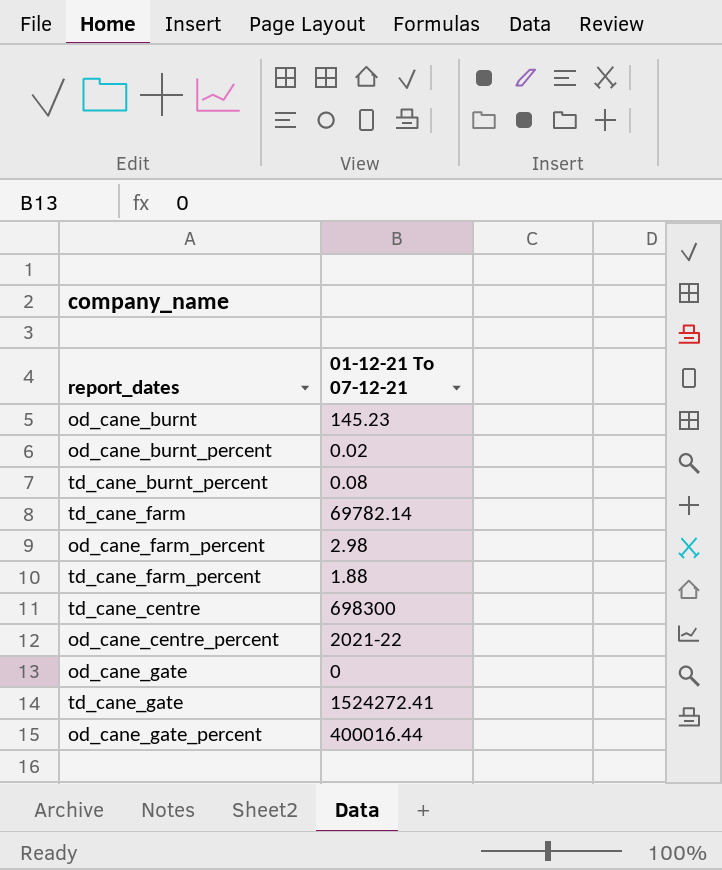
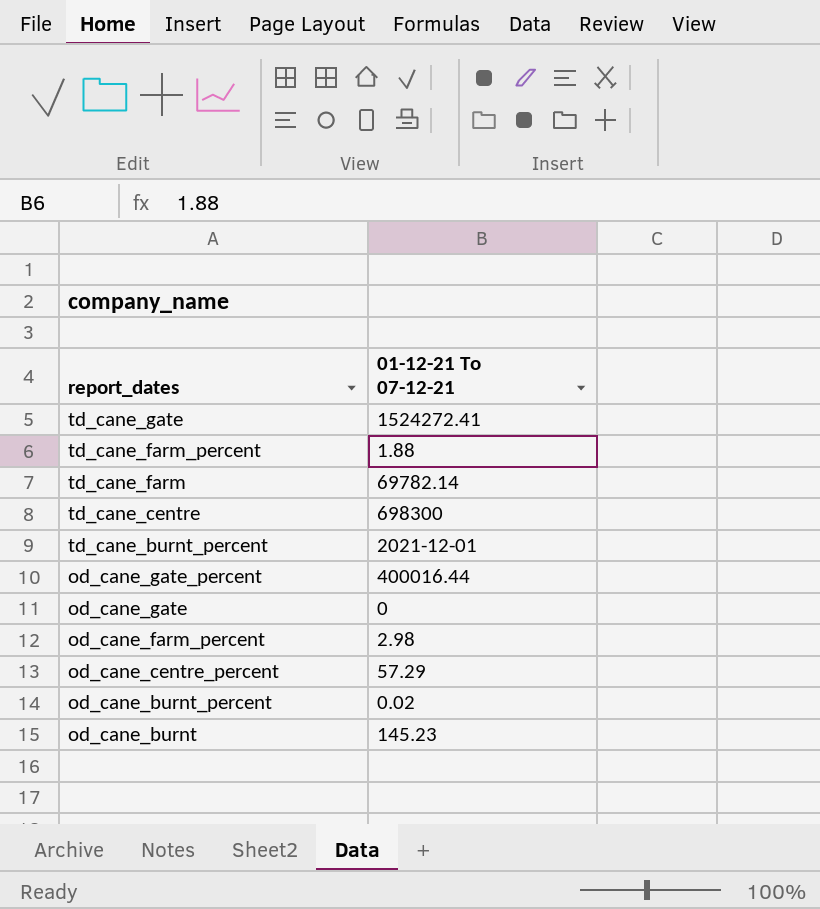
row order: none -> report_dates descending
td_cane_burnt_percent | 01-12-21 To 07-12-21: 0.08 -> 2021-12-01
od_cane_centre_percent | 01-12-21 To 07-12-21: 2021-22 -> 57.29

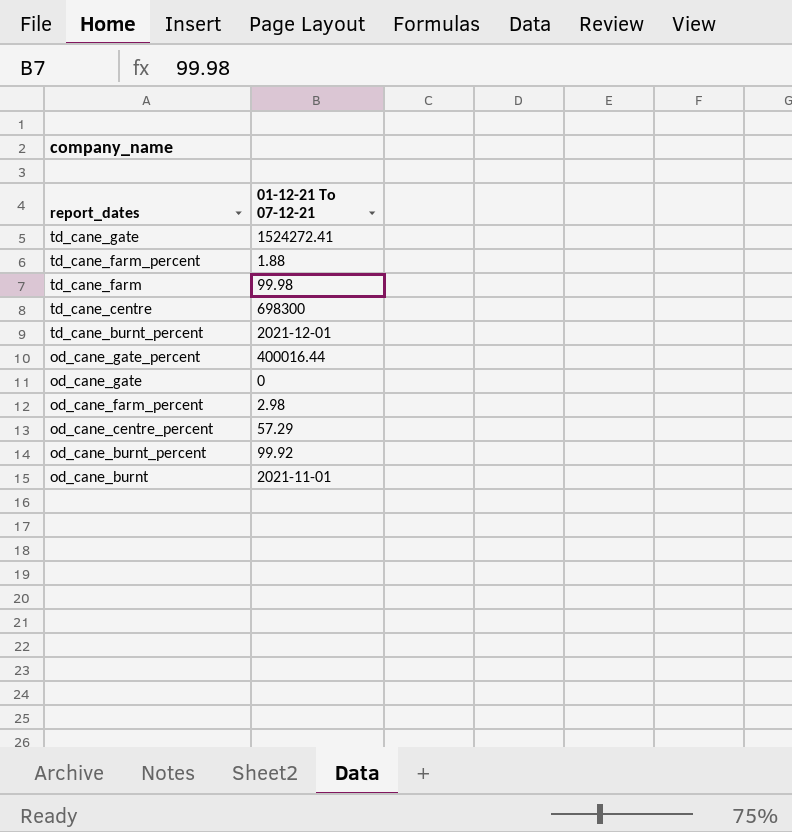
td_cane_farm | 01-12-21 To 07-12-21: 69782.14 -> 99.98
od_cane_burnt_percent | 01-12-21 To 07-12-21: 0.02 -> 99.92
od_cane_burnt | 01-12-21 To 07-12-21: 145.23 -> 2021-11-01

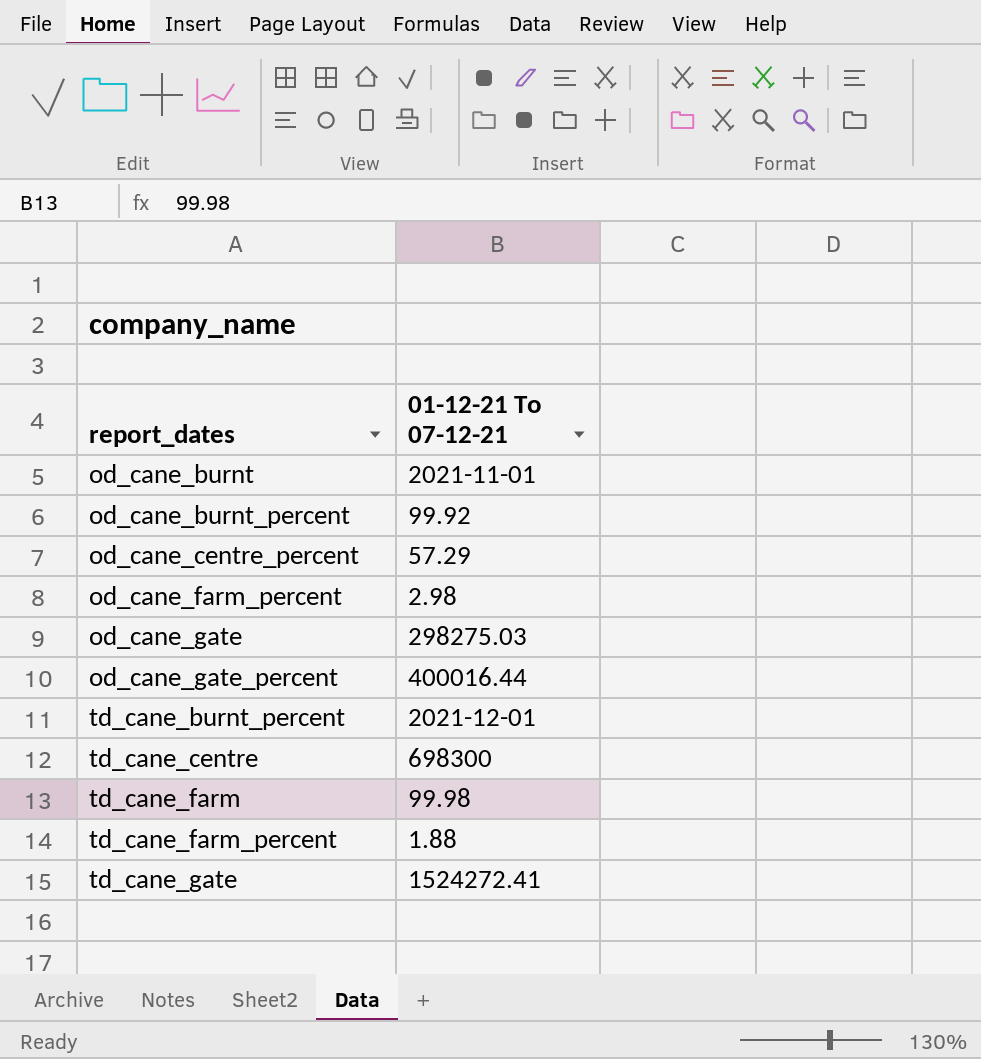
row order: report_dates descending -> report_dates ascending
od_cane_gate | 01-12-21 To 07-12-21: 0 -> 298275.03

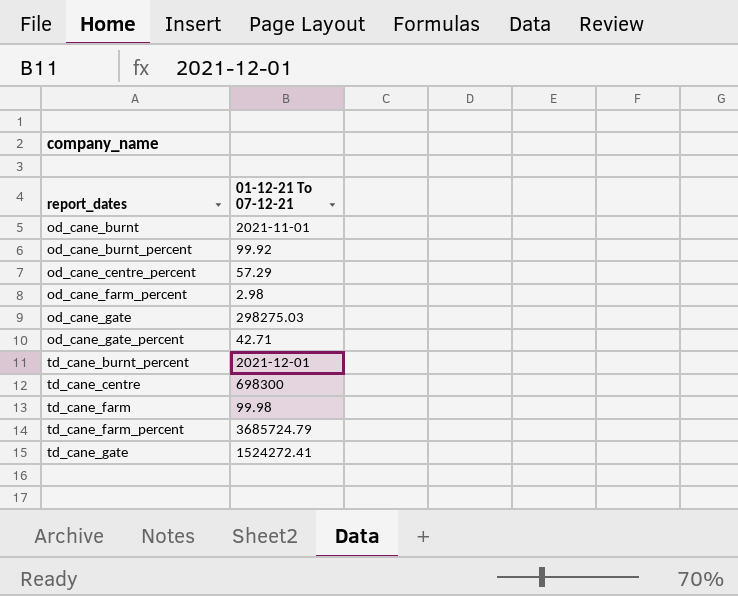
od_cane_gate_percent | 01-12-21 To 07-12-21: 400016.44 -> 42.71
td_cane_farm_percent | 01-12-21 To 07-12-21: 1.88 -> 3685724.79

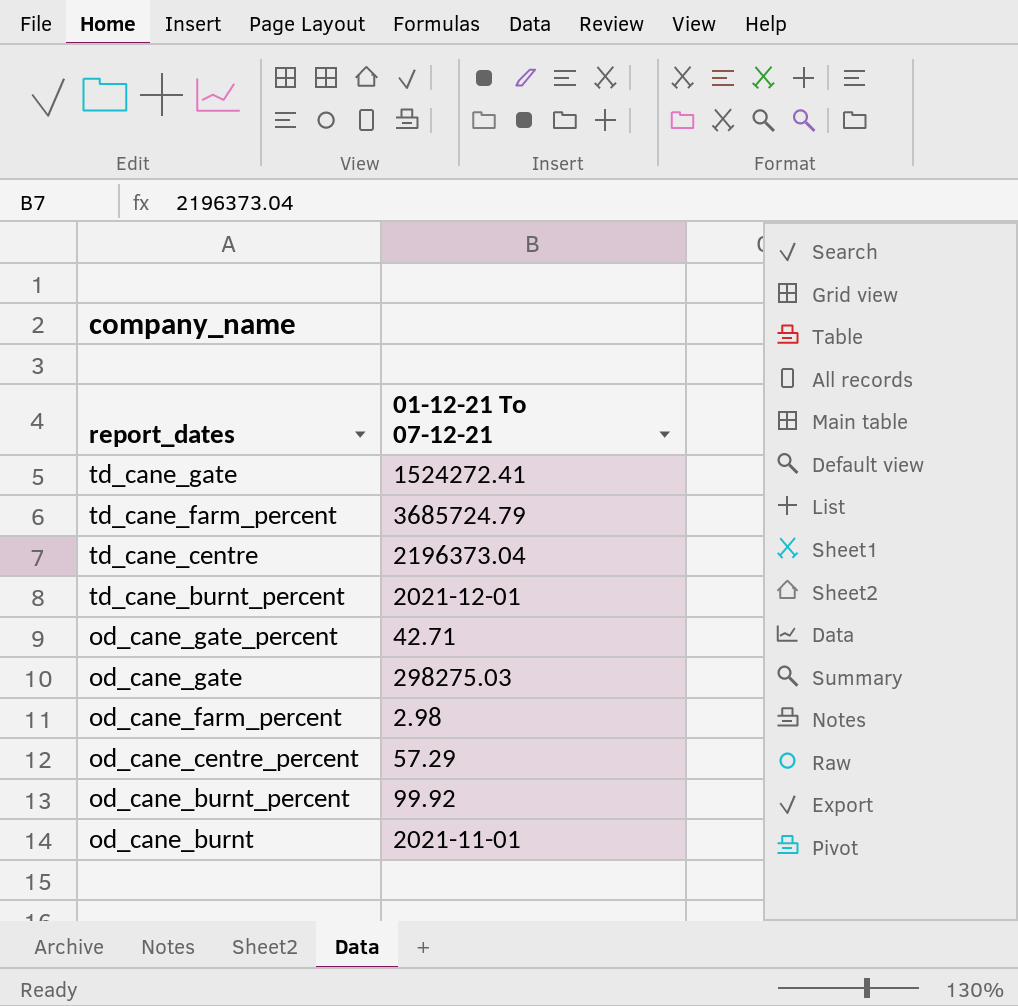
row order: report_dates ascending -> report_dates descending
row td_cane_farm: 99.98 -> none
td_cane_centre | 01-12-21 To 07-12-21: 698300 -> 2196373.04

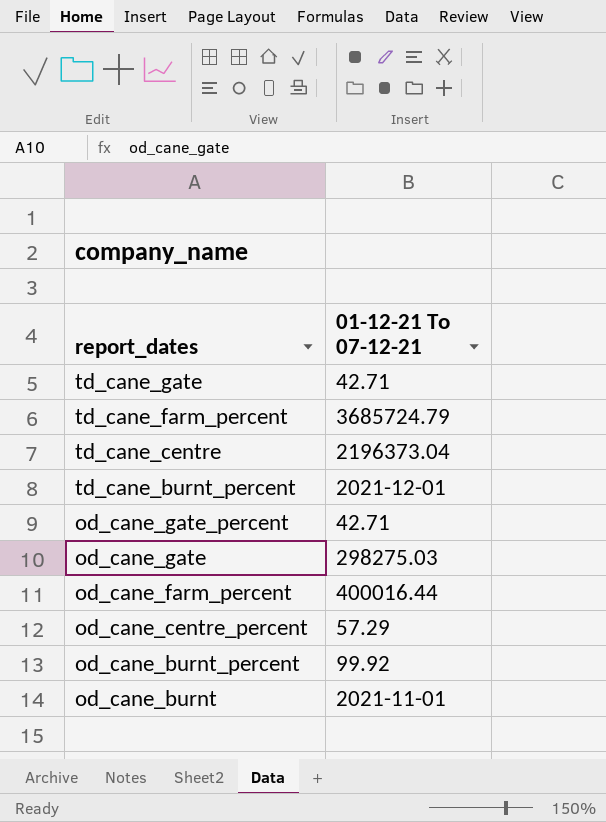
td_cane_gate | 01-12-21 To 07-12-21: 1524272.41 -> 42.71
od_cane_farm_percent | 01-12-21 To 07-12-21: 2.98 -> 400016.44

